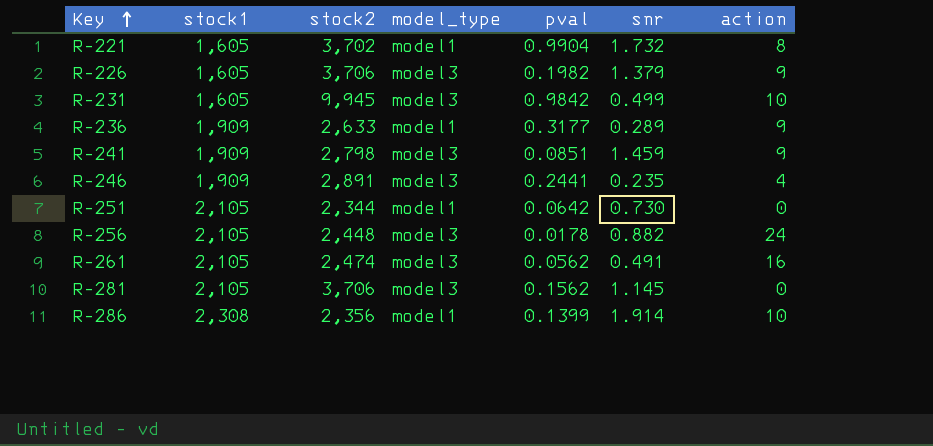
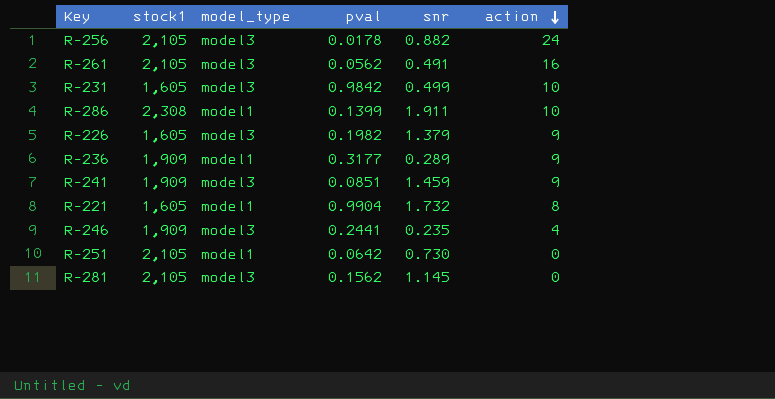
row order: Key ascending -> action descending
column stock2 | position: 3 -> none
R-286 | snr: 1.914 -> 1.911

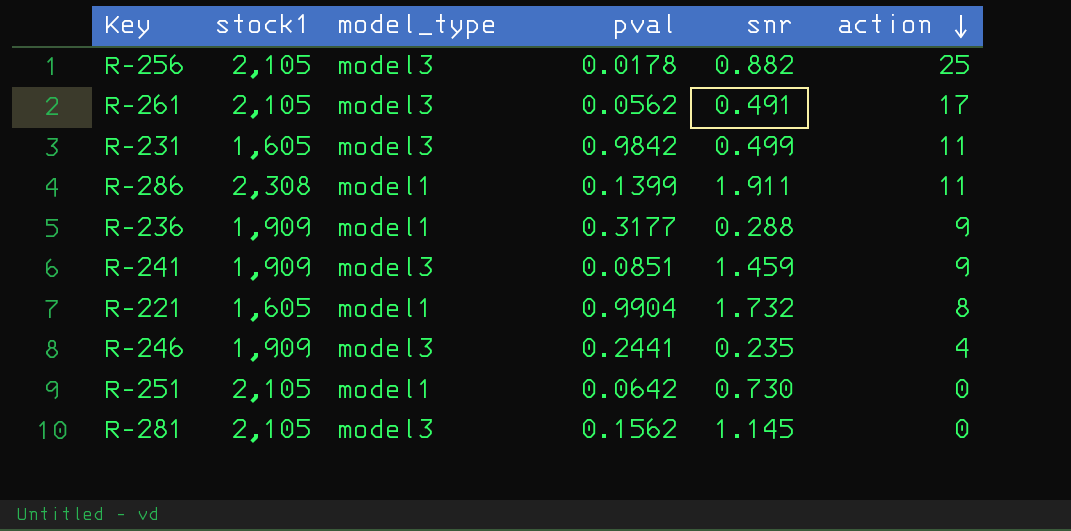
row R-226: 1,605 | model3 | 0.1982 | 1.379 | 9 -> none
R-256 | action: 24 -> 25
R-261 | action: 16 -> 17
R-231 | action: 10 -> 11
R-286 | action: 10 -> 11
R-236 | snr: 0.289 -> 0.288

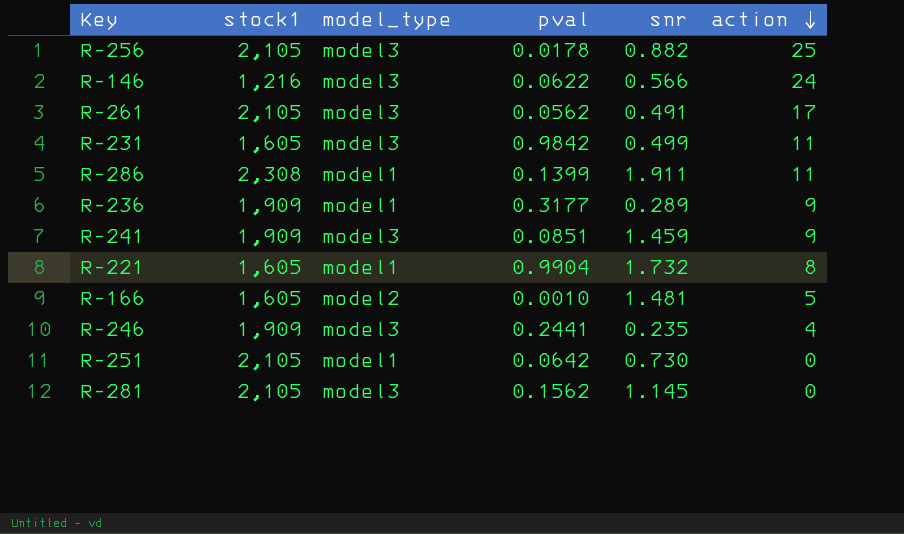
row R-146: none -> 1,216 | model3 | 0.0622 | 0.566 | 24
R-236 | snr: 0.288 -> 0.289
row R-166: none -> 1,605 | model2 | 0.0010 | 1.481 | 5

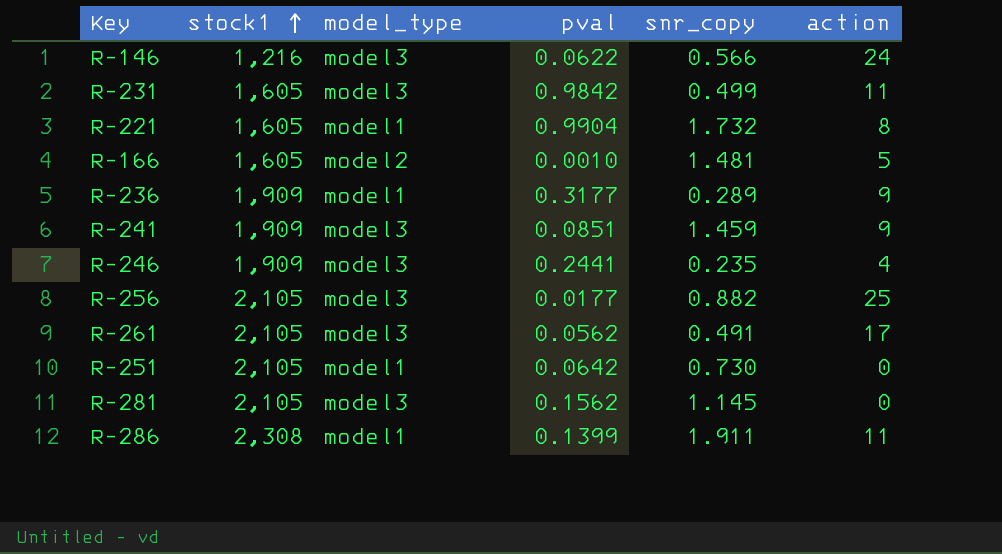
row order: action descending -> stock1 ascending
column name: snr -> snr_copy
R-256 | pval: 0.0178 -> 0.0177

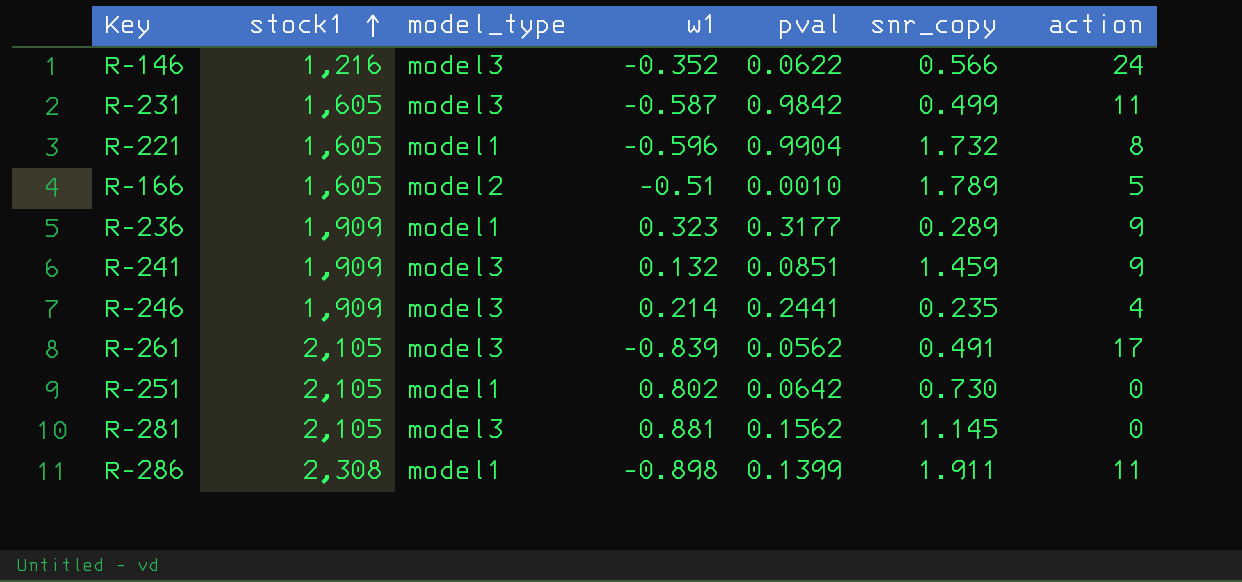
column w1 | position: none -> 4
row R-256: 2,105 | model3 | 0.0177 | 0.882 | 25 -> none
R-166 | snr_copy: 1.481 -> 1.789

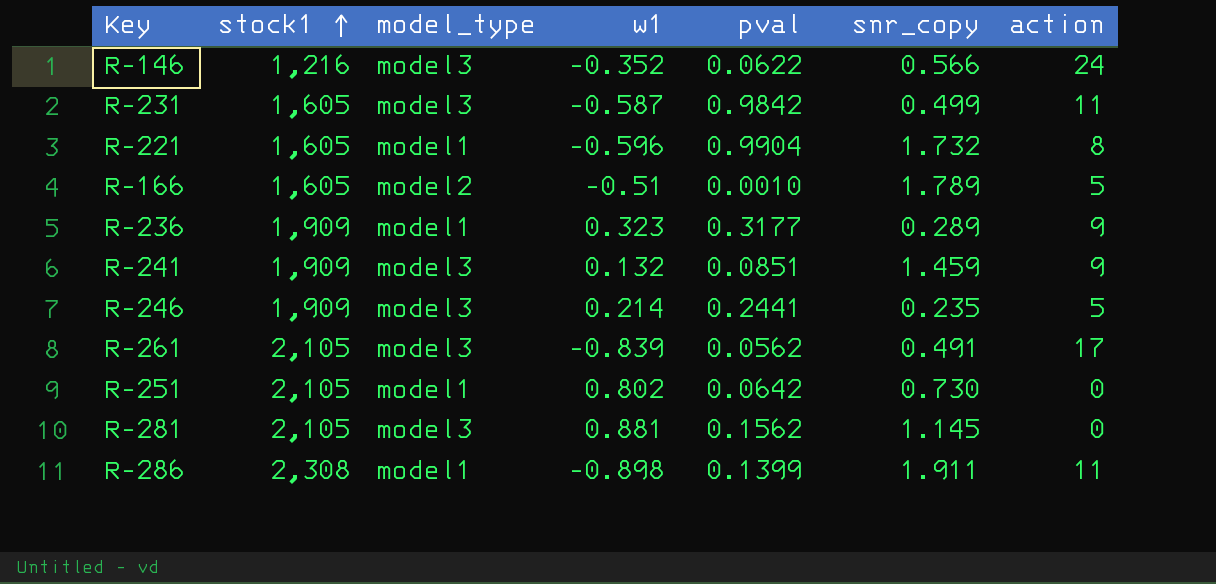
R-246 | action: 4 -> 5

